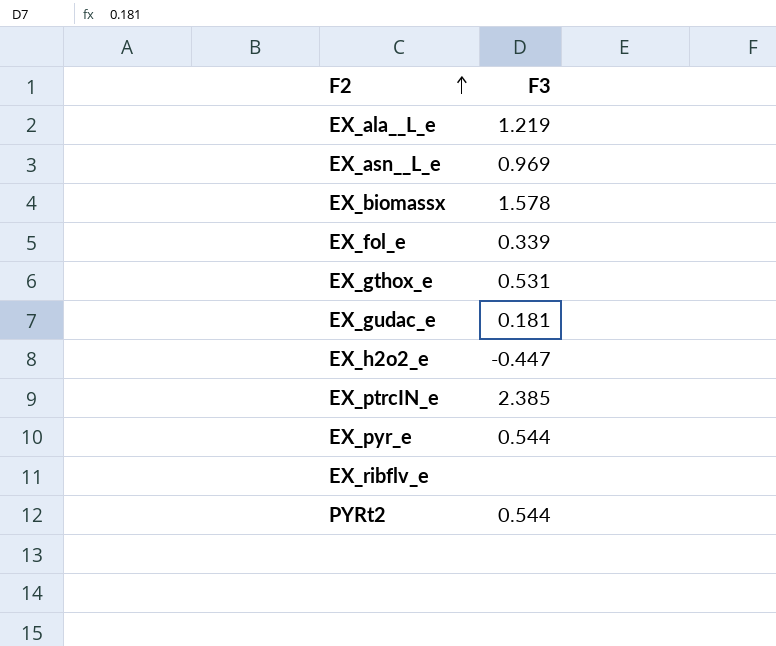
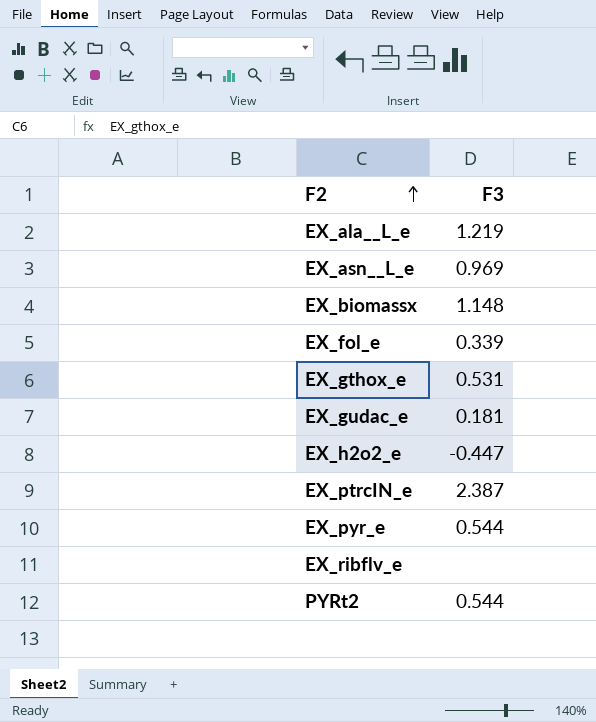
EX_biomassx | F3: 1.578 -> 1.148
EX_ptrcIN_e | F3: 2.385 -> 2.387

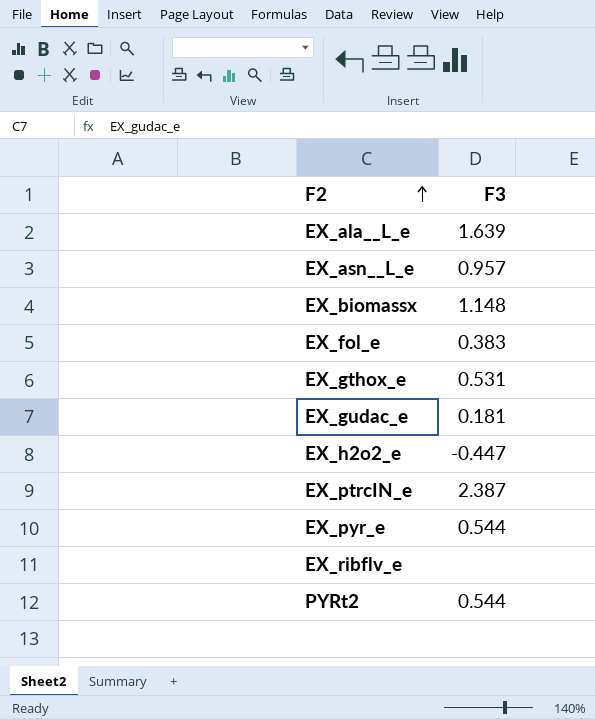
EX_ala__L_e | F3: 1.219 -> 1.639
EX_asn__L_e | F3: 0.969 -> 0.957
EX_fol_e | F3: 0.339 -> 0.383

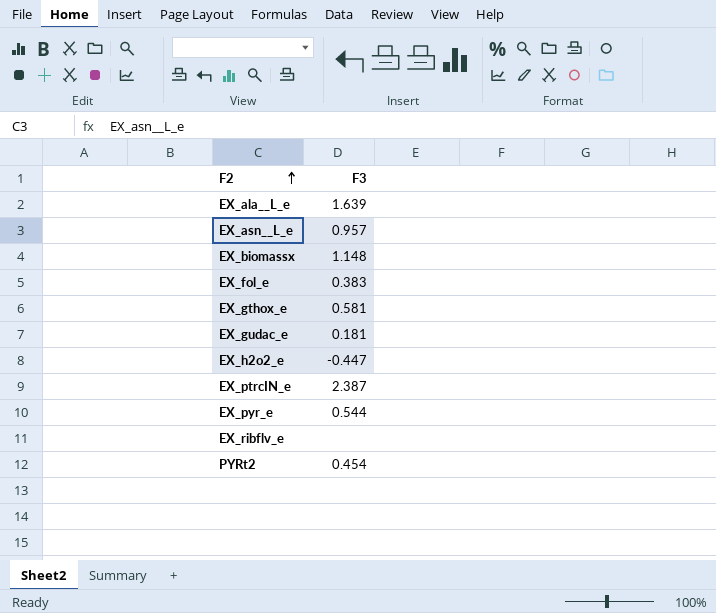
EX_gthox_e | F3: 0.531 -> 0.581
PYRt2 | F3: 0.544 -> 0.454

